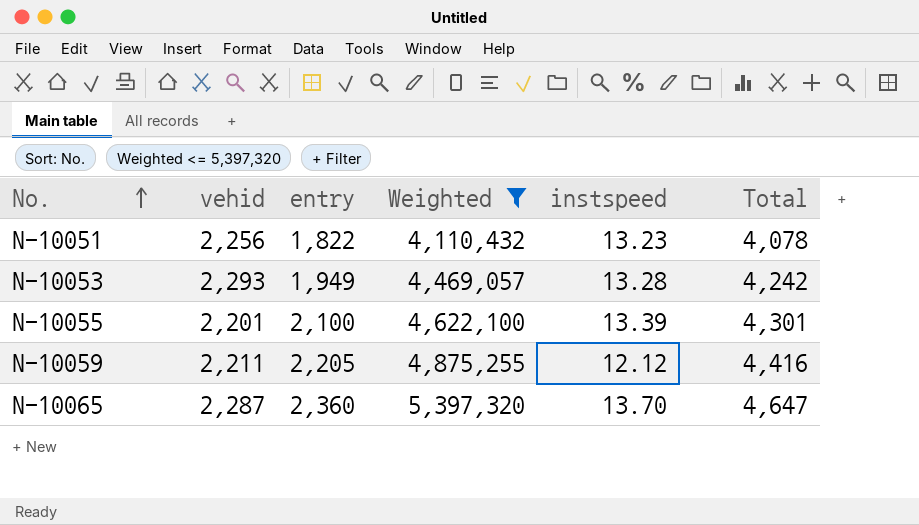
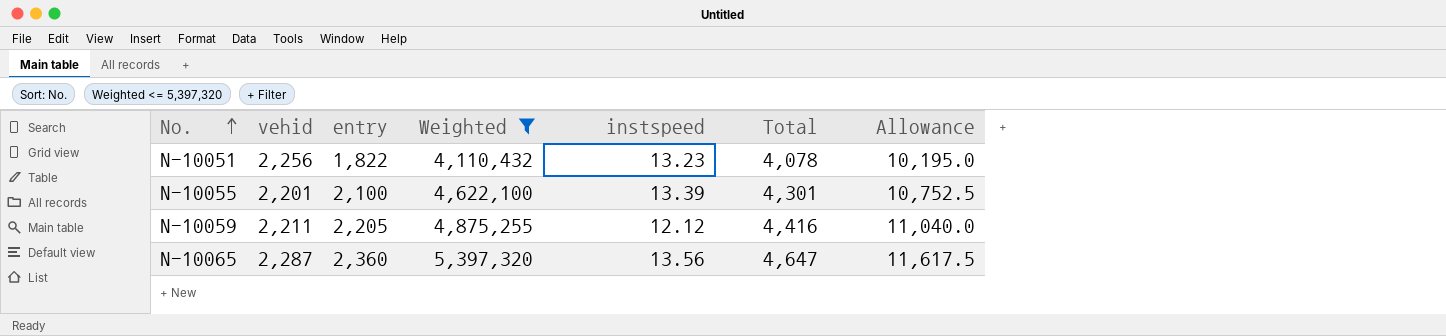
column Allowance | formula: none -> [Total] * 2.5
row N-10053: 2,293 | 1,949 | 4,469,057 | 13.28 | 4,242 -> none
N-10065 | instspeed: 13.70 -> 13.56

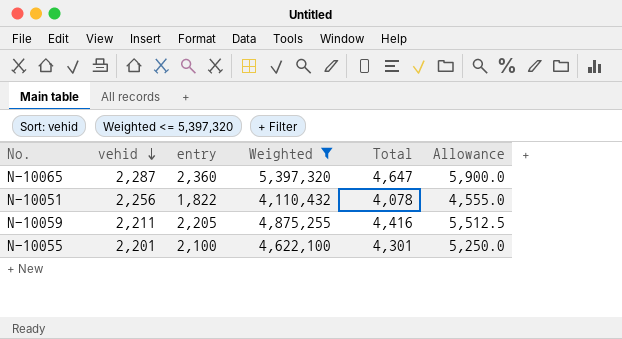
row order: No. ascending -> vehid descending
column instspeed | position: 5 -> none
column Allowance | formula: [Total] * 2.5 -> [entry] * 2.5

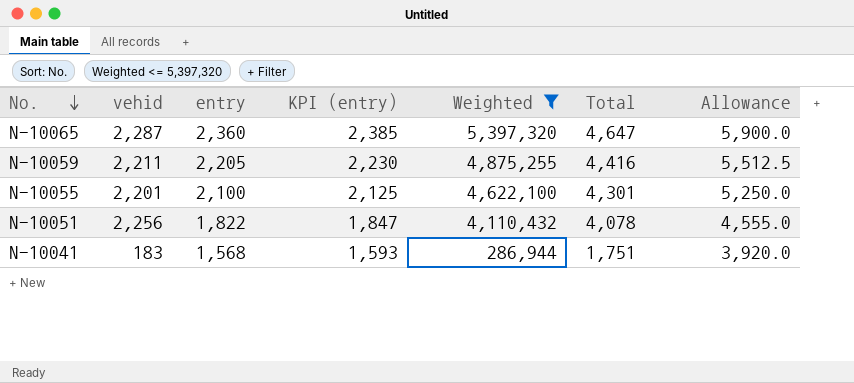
row order: vehid descending -> No. descending
column KPI (entry) | formula: none -> [entry] + 25
row N-10041: none -> 183 | 1,568 | 1,593 | 286,944 | 1,751 | 3,920.0

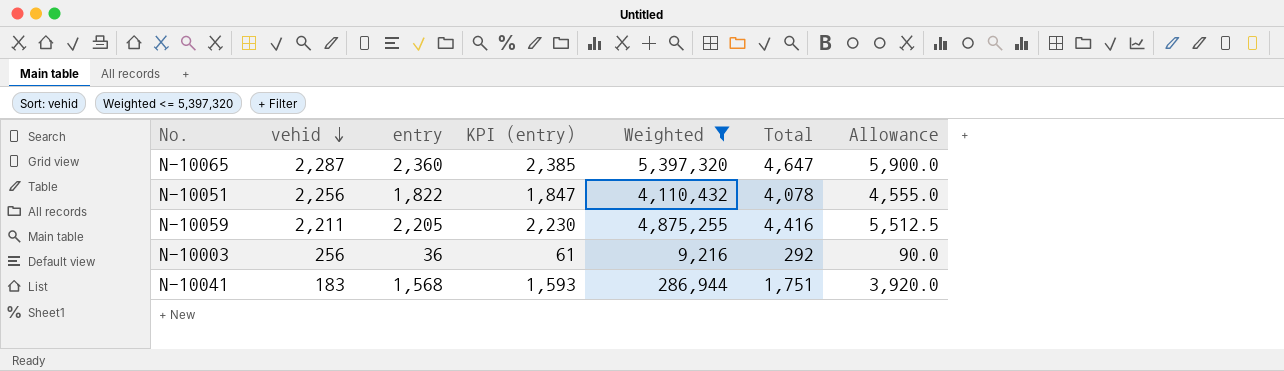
row order: No. descending -> vehid descending
row N-10055: 2,201 | 2,100 | 2,125 | 4,622,100 | 4,301 | 5,250.0 -> none
row N-10003: none -> 256 | 36 | 61 | 9,216 | 292 | 90.0

